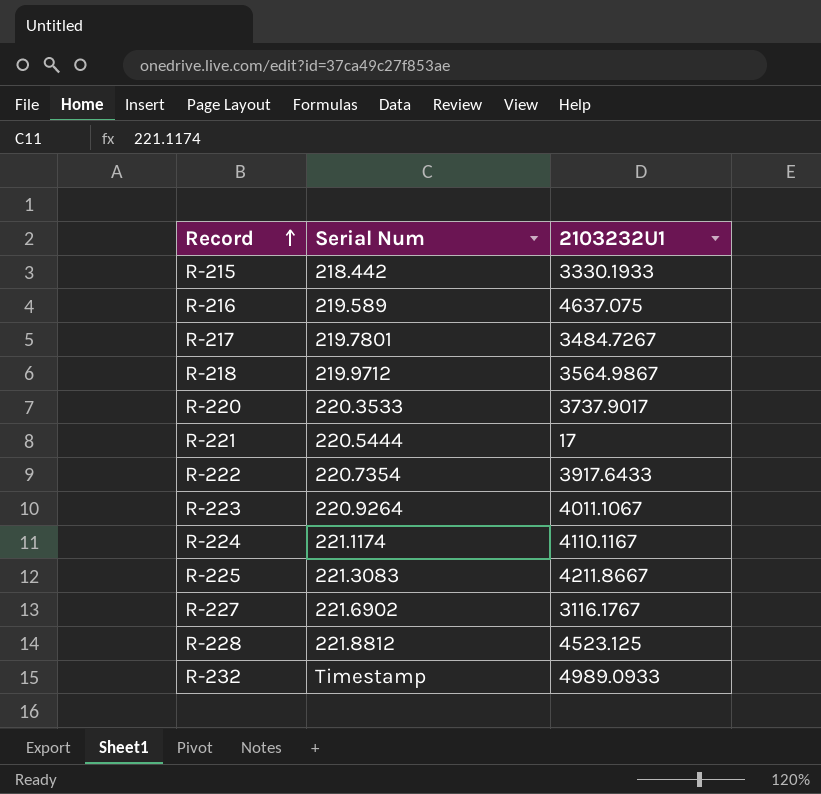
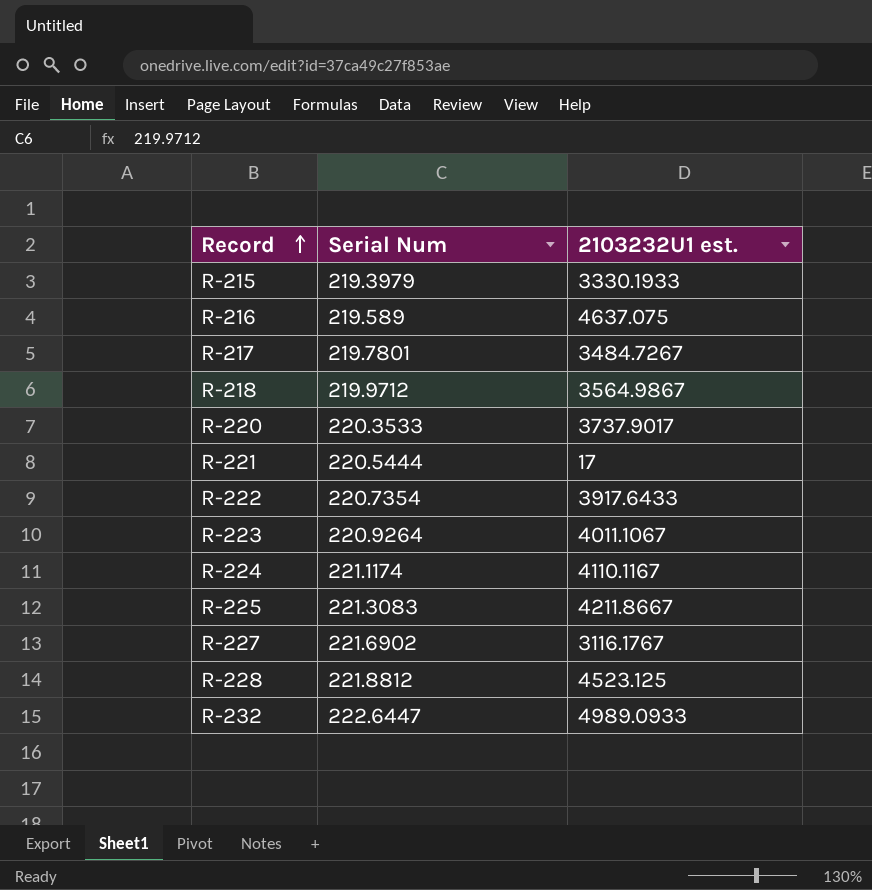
column name: 2103232U1 -> 2103232U1 est.
R-215 | Serial Num: 218.442 -> 219.3979
R-232 | Serial Num: Timestamp -> 222.6447

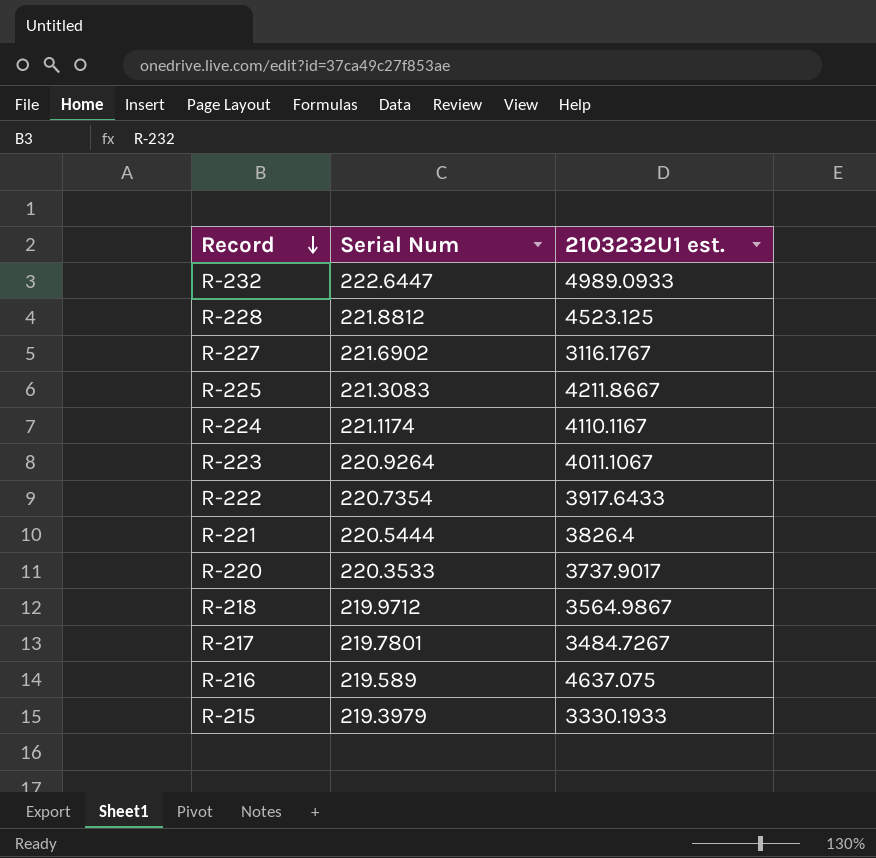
row order: Record ascending -> Record descending
R-221 | 2103232U1 est.: 17 -> 3826.4

